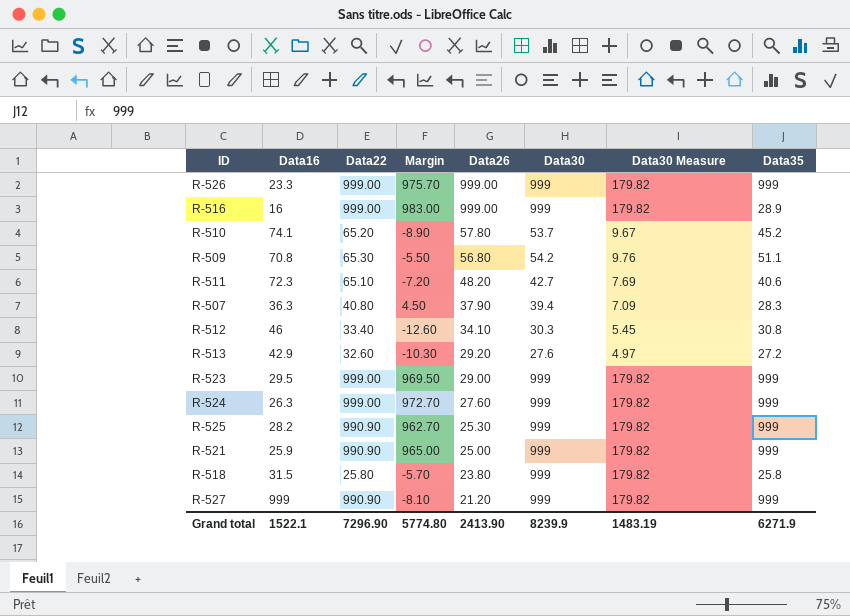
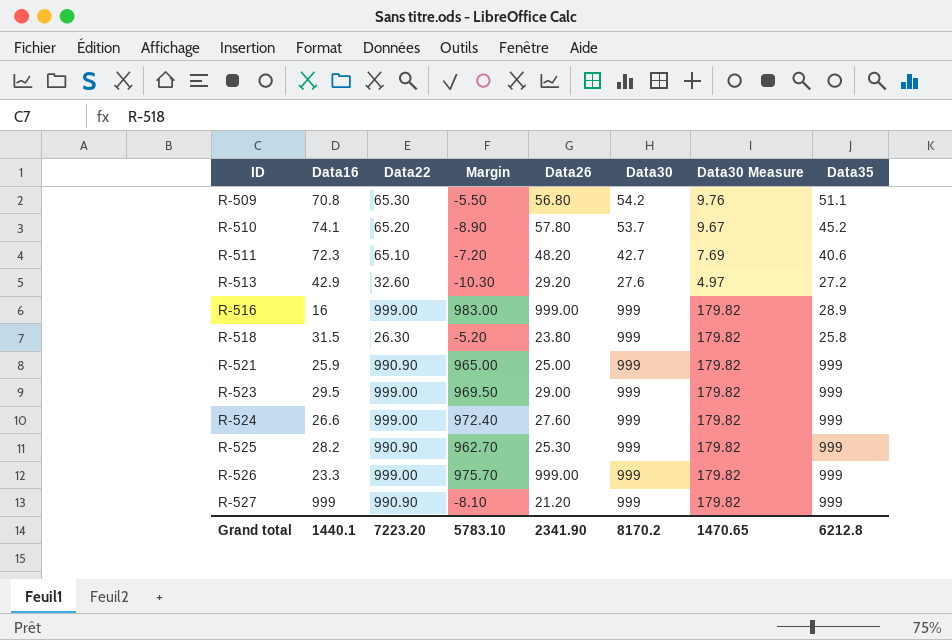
row order: Data26 descending -> ID ascending
row R-507: 36.3 | 40.80 | 4.50 | 37.90 | 39.4 | 7.09 | 28.3 -> none
row R-512: 46 | 33.40 | -12.60 | 34.10 | 30.3 | 5.45 | 30.8 -> none
R-518 | Data22: 25.80 -> 26.30
R-518 | Margin: -5.70 -> -5.20
R-524 | Data16: 26.3 -> 26.6
R-524 | Margin: 972.70 -> 972.40
Grand total | Data16: 1522.1 -> 1440.1
Grand total | Data22: 7296.90 -> 7223.20
Grand total | Margin: 5774.80 -> 5783.10
Grand total | Data26: 2413.90 -> 2341.90
Grand total | Data30: 8239.9 -> 8170.2
Grand total | Data30 Measure: 1483.19 -> 1470.65
Grand total | Data35: 6271.9 -> 6212.8

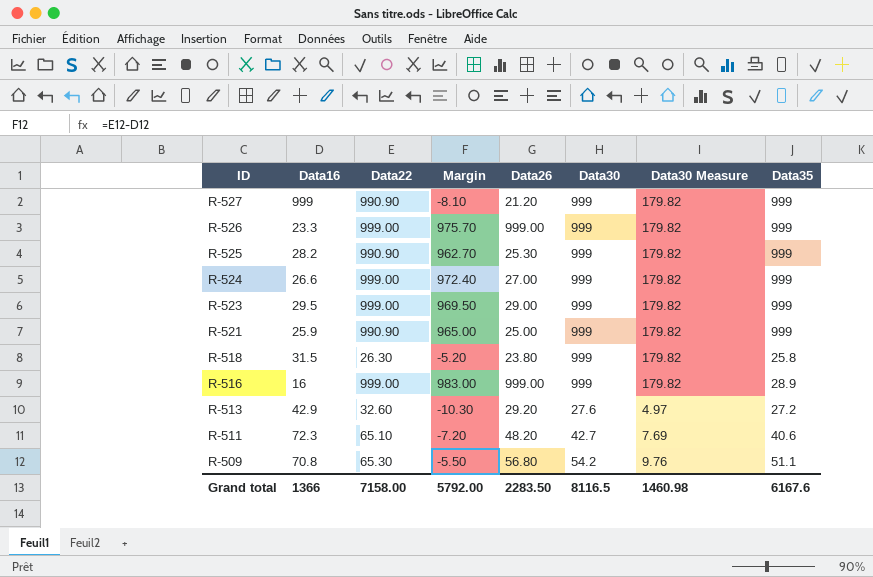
row order: ID ascending -> ID descending
row R-510: 74.1 | 65.20 | -8.90 | 57.80 | 53.7 | 9.67 | 45.2 -> none
R-524 | Data26: 27.60 -> 27.00
Grand total | Data16: 1440.1 -> 1366
Grand total | Data22: 7223.20 -> 7158.00
Grand total | Margin: 5783.10 -> 5792.00
Grand total | Data26: 2341.90 -> 2283.50
Grand total | Data30: 8170.2 -> 8116.5
Grand total | Data30 Measure: 1470.65 -> 1460.98
Grand total | Data35: 6212.8 -> 6167.6

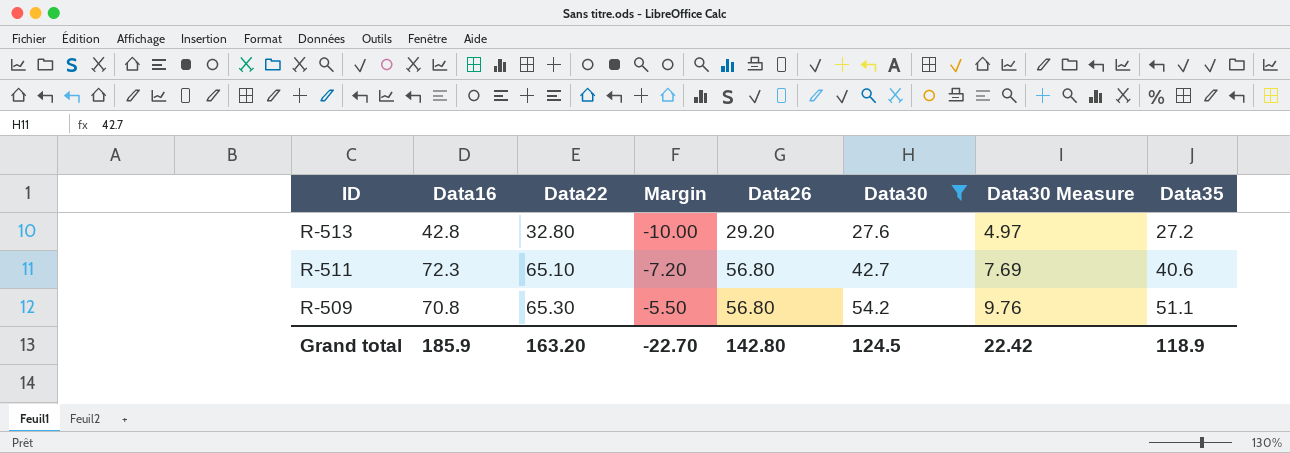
filter: none -> Data30 != 999
R-513 | Data16: 42.9 -> 42.8
R-513 | Data22: 32.60 -> 32.80
R-513 | Margin: -10.30 -> -10.00
R-511 | Data26: 48.20 -> 56.80
Grand total | Data16: 1366 -> 185.9
Grand total | Data22: 7158.00 -> 163.20
Grand total | Margin: 5792.00 -> -22.70
Grand total | Data26: 2283.50 -> 142.80
Grand total | Data30: 8116.5 -> 124.5
Grand total | Data30 Measure: 1460.98 -> 22.42
Grand total | Data35: 6167.6 -> 118.9

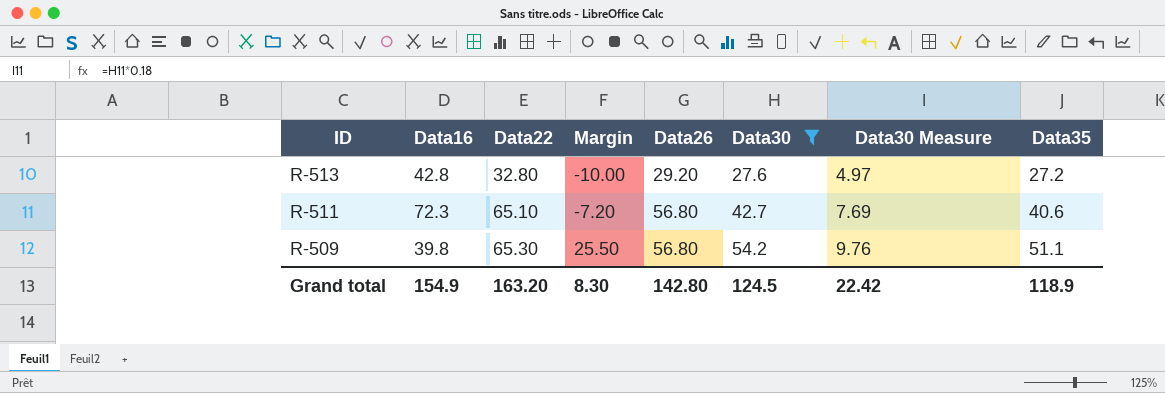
R-509 | Data16: 70.8 -> 39.8
R-509 | Margin: -5.50 -> 25.50
Grand total | Data16: 185.9 -> 154.9
Grand total | Margin: -22.70 -> 8.30

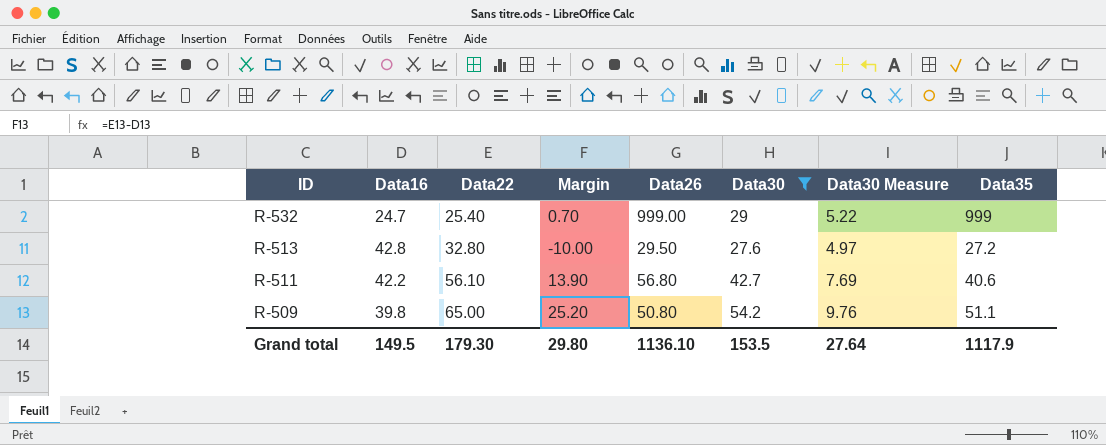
row R-532: none -> 24.7 | 25.40 | 0.70 | 999.00 | 29 | 5.22 | 999
R-513 | Data26: 29.20 -> 29.50
R-511 | Data16: 72.3 -> 42.2
R-511 | Data22: 65.10 -> 56.10
R-511 | Margin: -7.20 -> 13.90
R-509 | Data22: 65.30 -> 65.00
R-509 | Margin: 25.50 -> 25.20
R-509 | Data26: 56.80 -> 50.80
Grand total | Data16: 154.9 -> 149.5
Grand total | Data22: 163.20 -> 179.30
Grand total | Margin: 8.30 -> 29.80
Grand total | Data26: 142.80 -> 1136.10
Grand total | Data30: 124.5 -> 153.5
Grand total | Data30 Measure: 22.42 -> 27.64
Grand total | Data35: 118.9 -> 1117.9

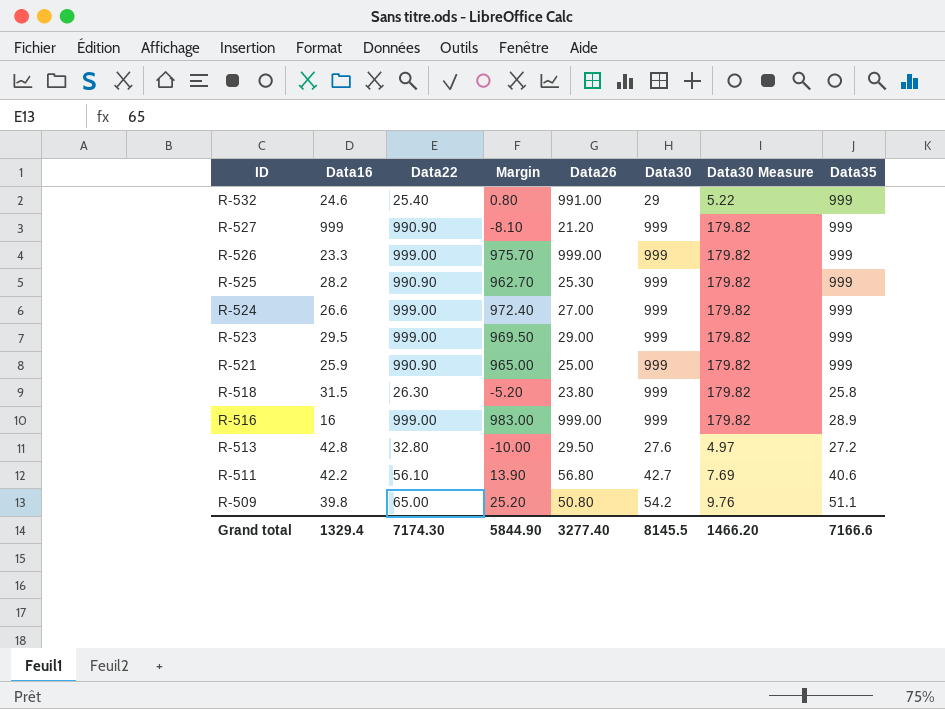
filter: Data30 != 999 -> none
R-532 | Data16: 24.7 -> 24.6
R-532 | Margin: 0.70 -> 0.80
R-532 | Data26: 999.00 -> 991.00
Grand total | Data16: 149.5 -> 1329.4
Grand total | Data22: 179.30 -> 7174.30
Grand total | Margin: 29.80 -> 5844.90
Grand total | Data26: 1136.10 -> 3277.40
Grand total | Data30: 153.5 -> 8145.5
Grand total | Data30 Measure: 27.64 -> 1466.20
Grand total | Data35: 1117.9 -> 7166.6

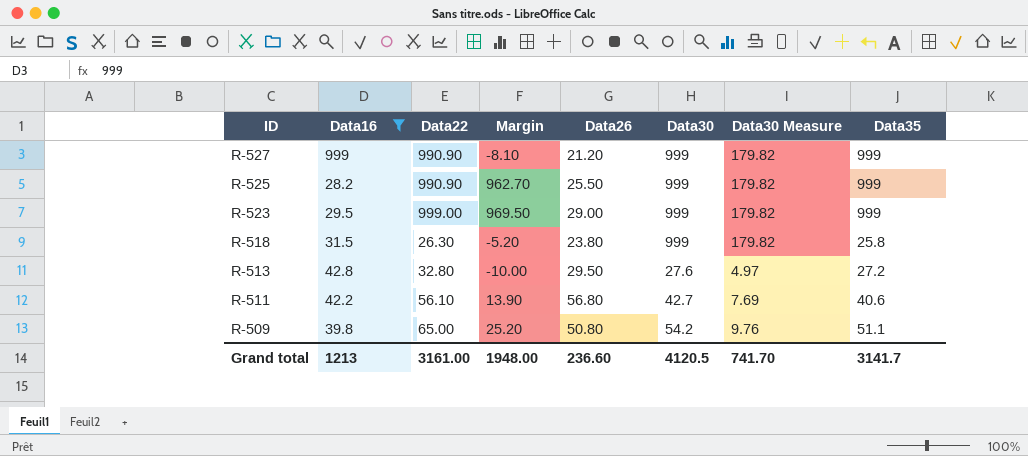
filter: none -> Data16 >= 28.2
R-525 | Data26: 25.30 -> 25.50
Grand total | Data16: 1329.4 -> 1213
Grand total | Data22: 7174.30 -> 3161.00
Grand total | Margin: 5844.90 -> 1948.00
Grand total | Data26: 3277.40 -> 236.60
Grand total | Data30: 8145.5 -> 4120.5
Grand total | Data30 Measure: 1466.20 -> 741.70
Grand total | Data35: 7166.6 -> 3141.7

